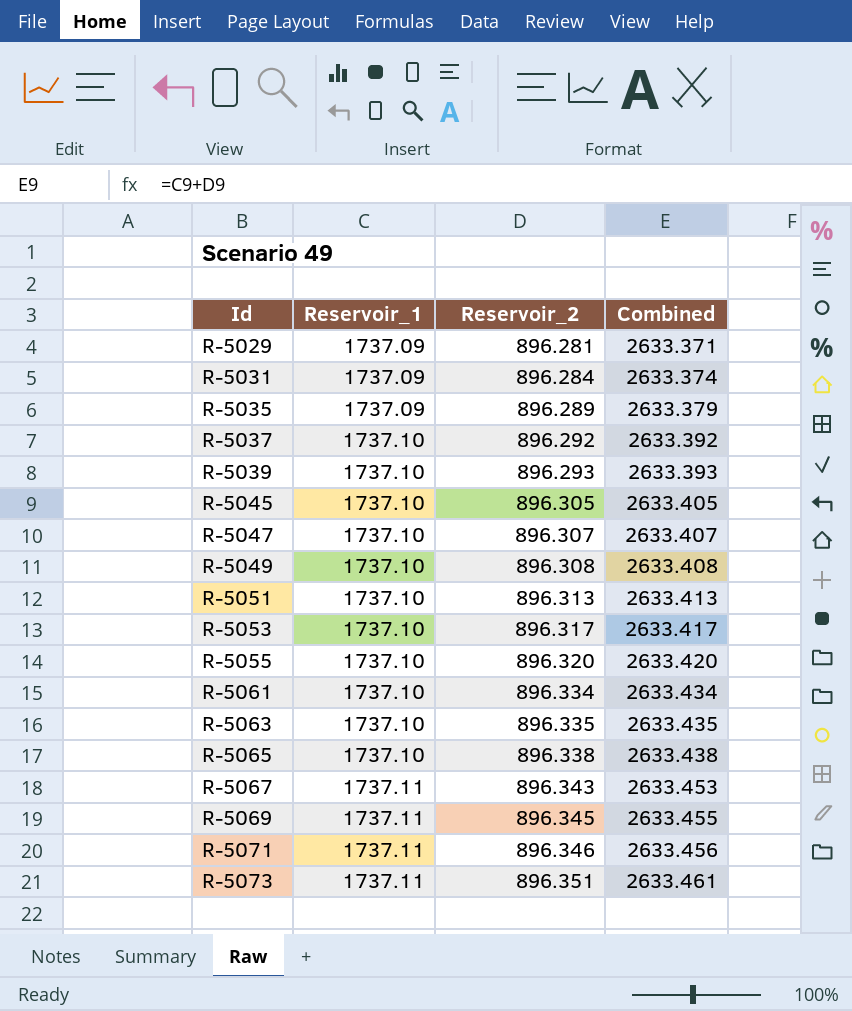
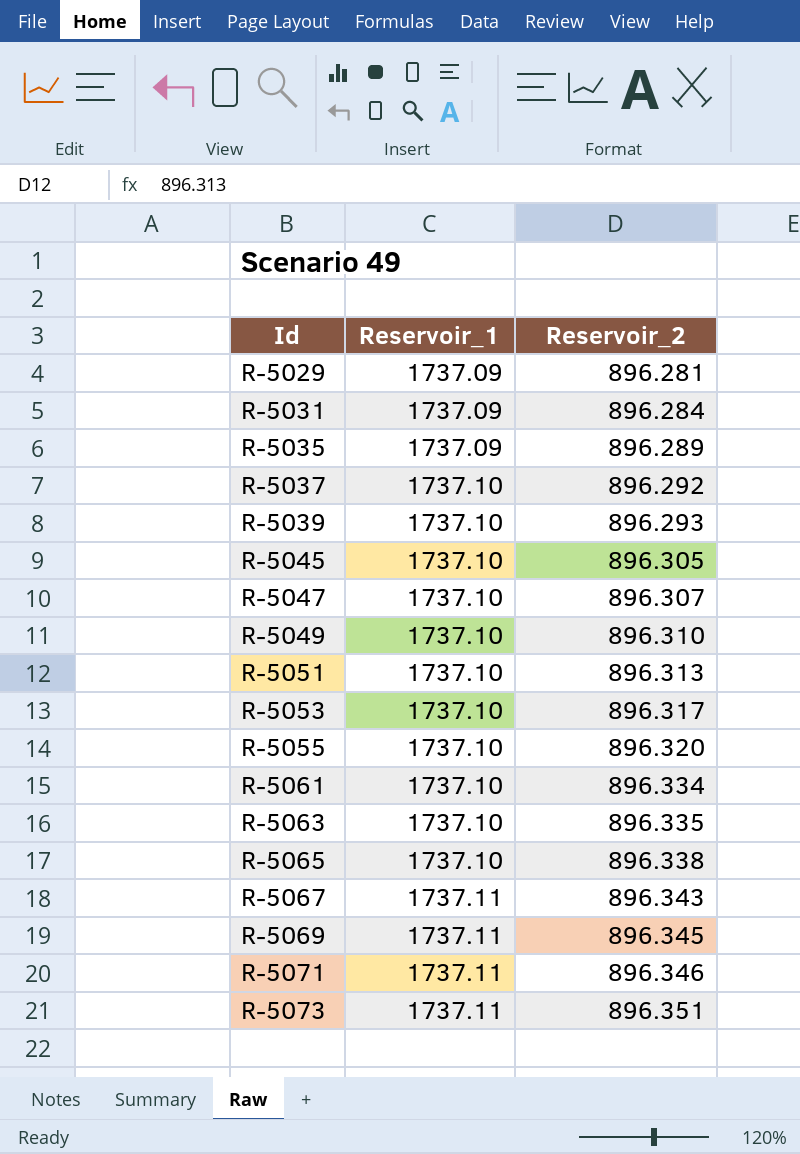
column Combined | formula: [Reservoir_1] + [Reservoir_2] -> none
R-5049 | Reservoir_2: 896.308 -> 896.310

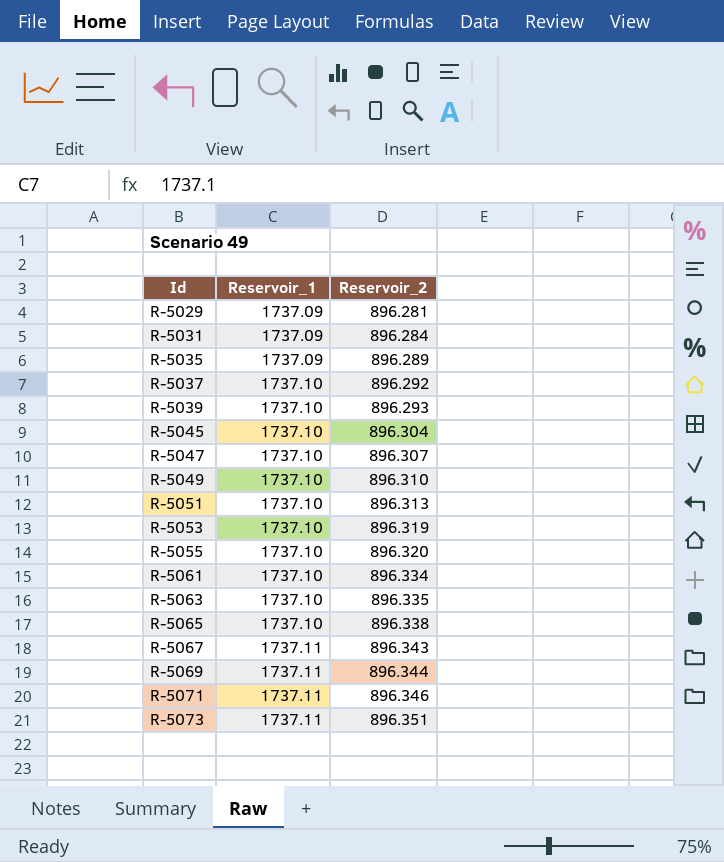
R-5045 | Reservoir_2: 896.305 -> 896.304
R-5053 | Reservoir_2: 896.317 -> 896.319
R-5069 | Reservoir_2: 896.345 -> 896.344

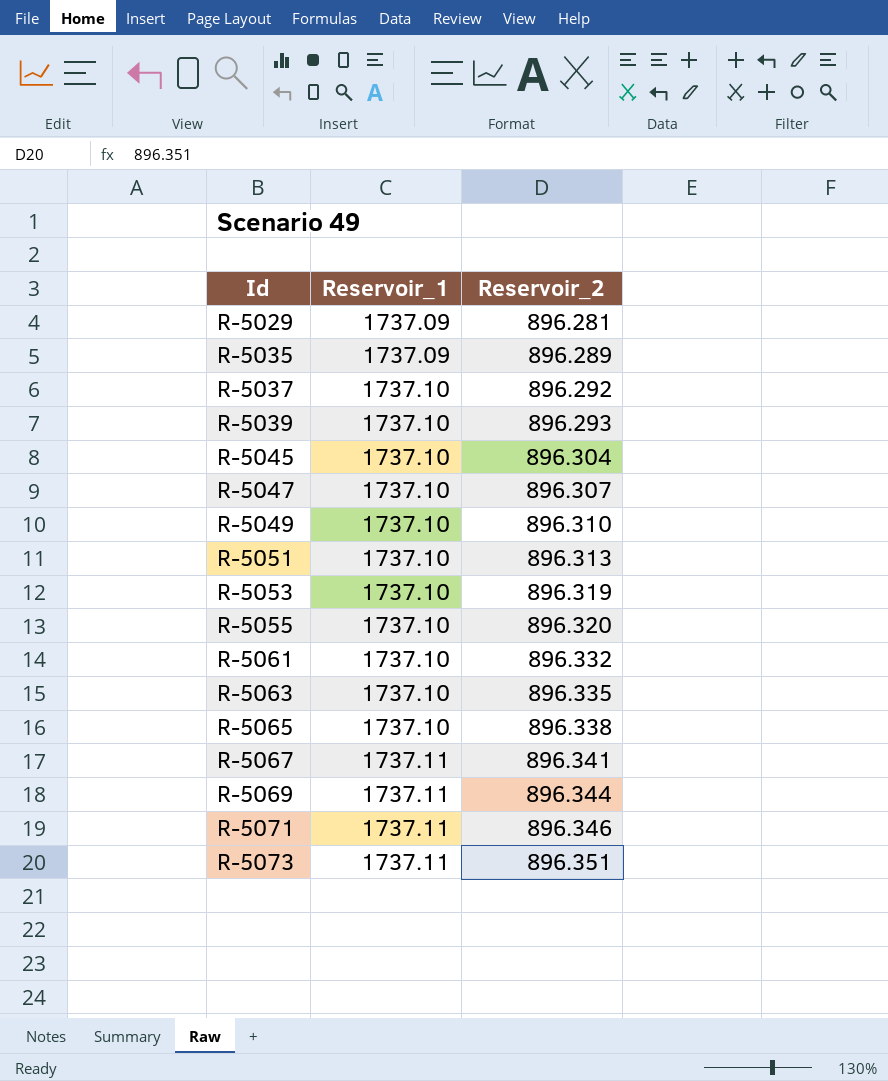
row R-5031: 1737.09 | 896.284 -> none
R-5061 | Reservoir_2: 896.334 -> 896.332
R-5067 | Reservoir_2: 896.343 -> 896.341

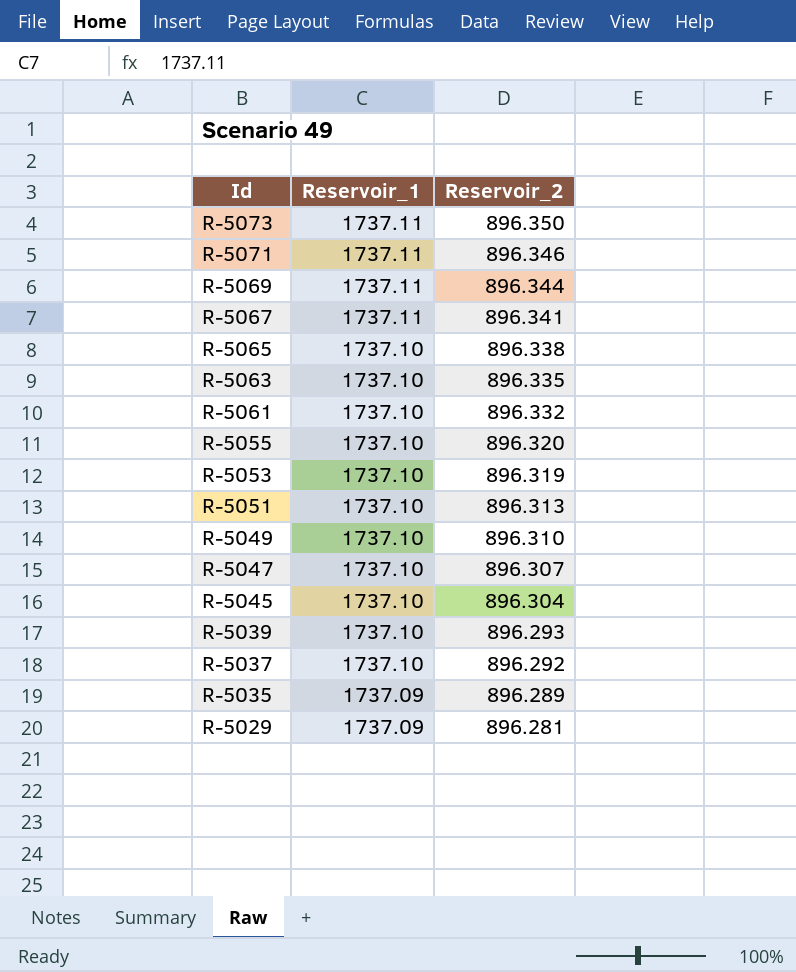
row order: Id ascending -> Id descending
R-5073 | Reservoir_2: 896.351 -> 896.350

